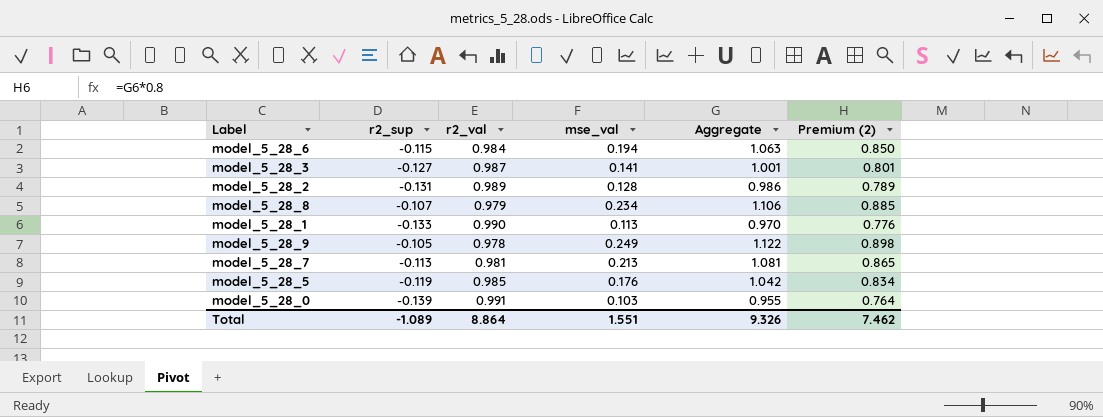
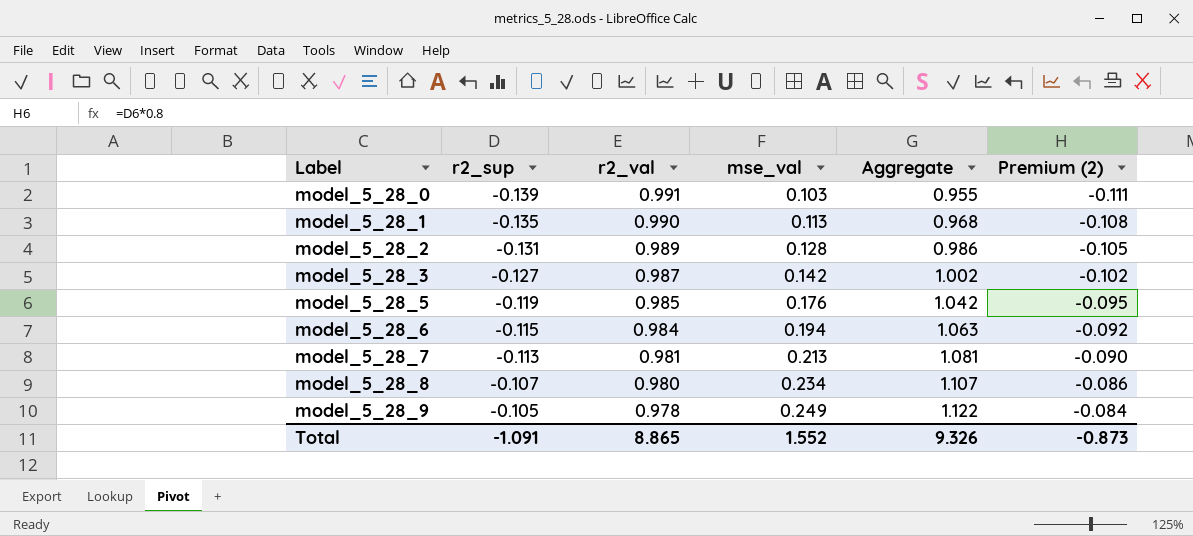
row order: none -> Label ascending
column Premium (2) | formula: [Aggregate] * 0.8 -> [r2_sup] * 0.8
model_5_28_1 | r2_sup: -0.133 -> -0.135
model_5_28_1 | Aggregate: 0.970 -> 0.968
model_5_28_3 | mse_val: 0.141 -> 0.142
model_5_28_3 | Aggregate: 1.001 -> 1.002
model_5_28_8 | r2_val: 0.979 -> 0.980
model_5_28_8 | Aggregate: 1.106 -> 1.107
Total | r2_sup: -1.089 -> -1.091
Total | r2_val: 8.864 -> 8.865
Total | mse_val: 1.551 -> 1.552
Total | Premium (2): 7.462 -> -0.873

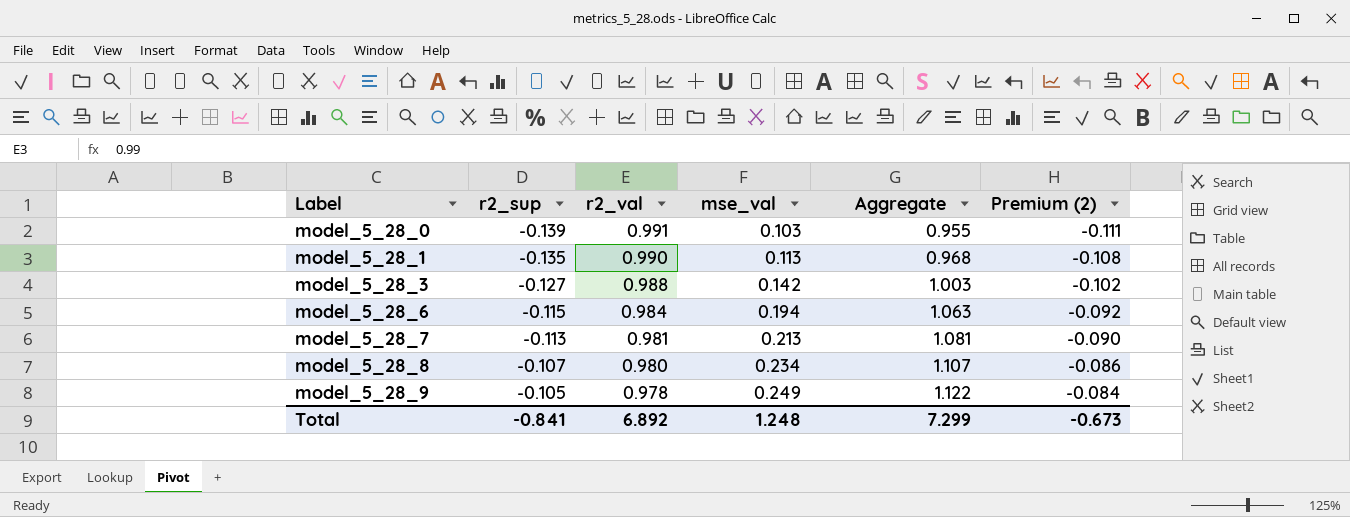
row model_5_28_2: -0.131 | 0.989 | 0.128 | 0.986 | -0.105 -> none
row model_5_28_5: -0.119 | 0.985 | 0.176 | 1.042 | -0.095 -> none
model_5_28_3 | r2_val: 0.987 -> 0.988
model_5_28_3 | Aggregate: 1.002 -> 1.003
Total | r2_sup: -1.091 -> -0.841
Total | r2_val: 8.865 -> 6.892
Total | mse_val: 1.552 -> 1.248
Total | Aggregate: 9.326 -> 7.299
Total | Premium (2): -0.873 -> -0.673

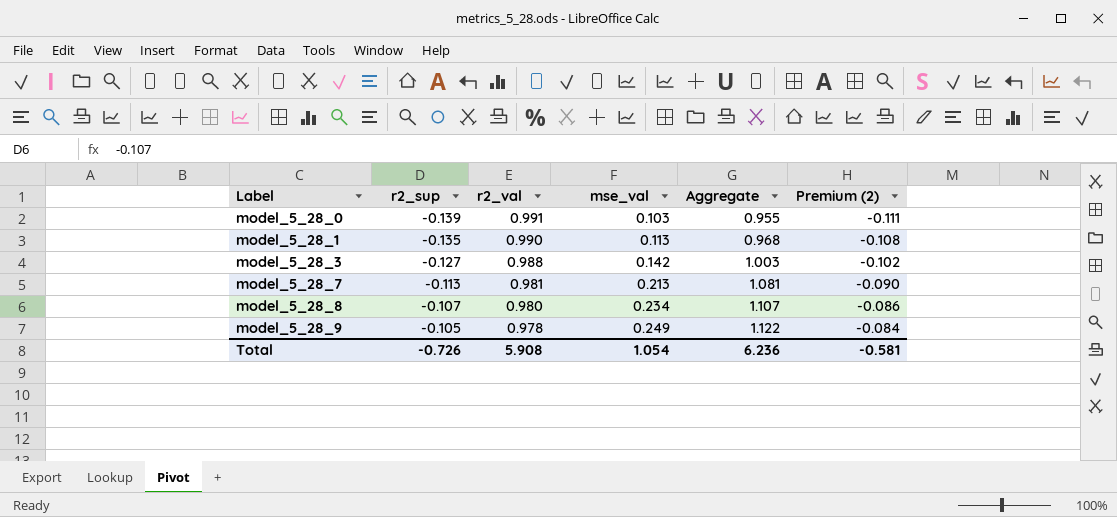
row model_5_28_6: -0.115 | 0.984 | 0.194 | 1.063 | -0.092 -> none
Total | r2_sup: -0.841 -> -0.726
Total | r2_val: 6.892 -> 5.908
Total | mse_val: 1.248 -> 1.054
Total | Aggregate: 7.299 -> 6.236
Total | Premium (2): -0.673 -> -0.581

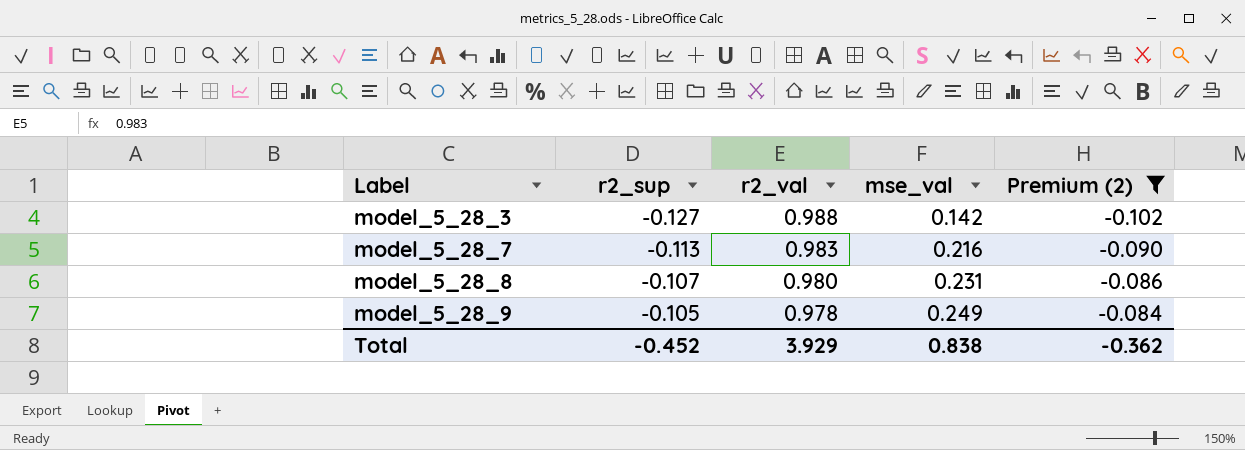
filter: none -> Premium (2) >= -0.102
column Aggregate | formula: [r2_sup] + [r2_val] + [mse_val] -> none
model_5_28_7 | r2_val: 0.981 -> 0.983
model_5_28_7 | mse_val: 0.213 -> 0.216
model_5_28_8 | mse_val: 0.234 -> 0.231
Total | r2_sup: -0.726 -> -0.452
Total | r2_val: 5.908 -> 3.929
Total | mse_val: 1.054 -> 0.838
Total | Premium (2): -0.581 -> -0.362

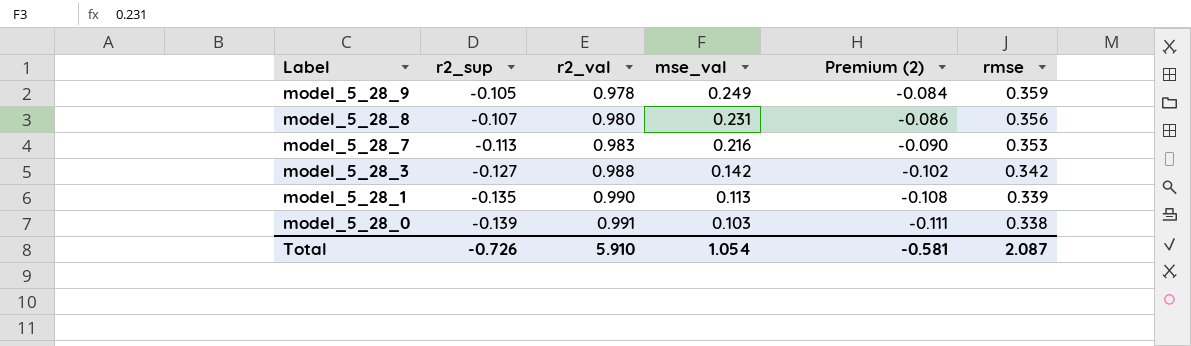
filter: Premium (2) >= -0.102 -> none
row order: Label ascending -> Label descending
column rmse | position: none -> 6
Total | r2_sup: -0.452 -> -0.726
Total | r2_val: 3.929 -> 5.910
Total | mse_val: 0.838 -> 1.054
Total | Premium (2): -0.362 -> -0.581

